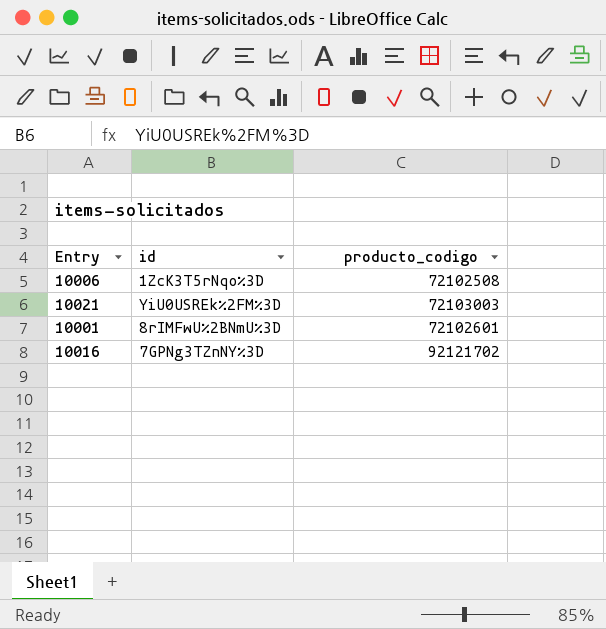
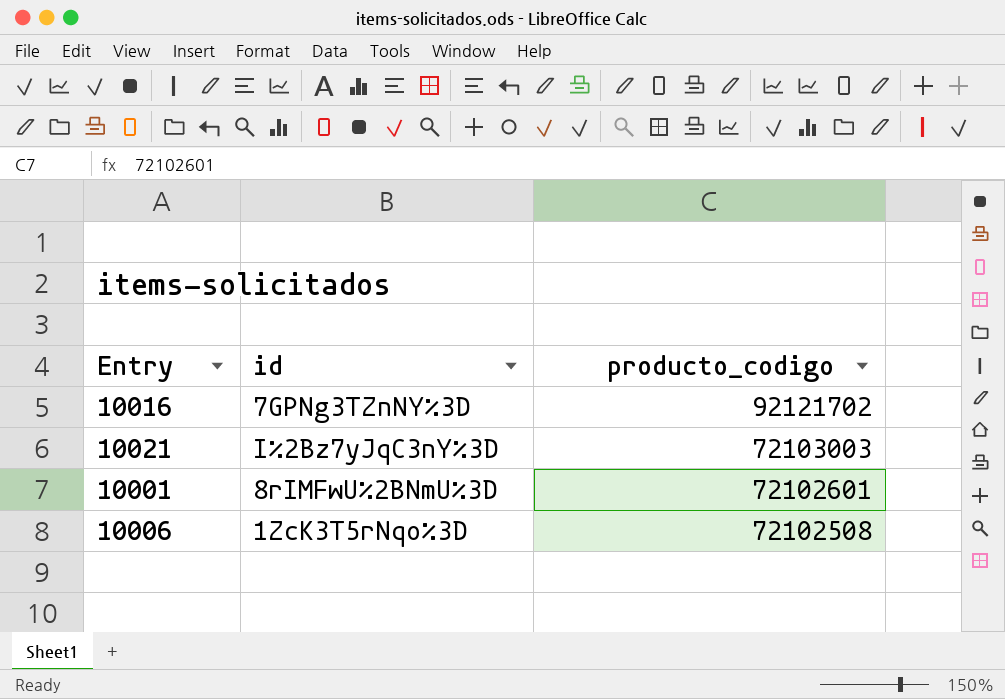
row order: none -> producto_codigo descending
10021 | id: YiU0USREk%2FM%3D -> I%2Bz7yJqC3nY%3D

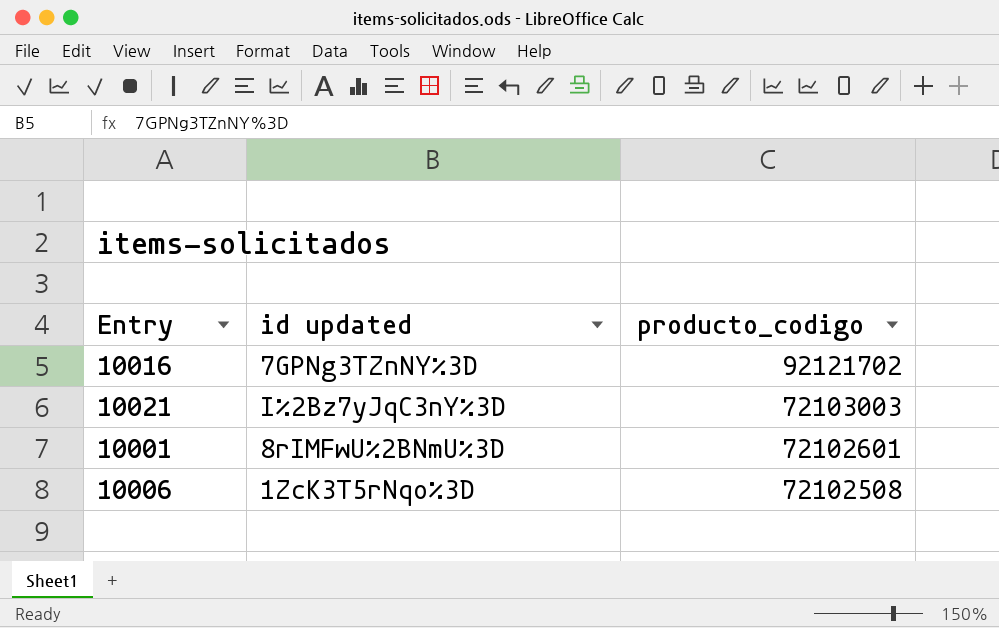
column name: id -> id updated

